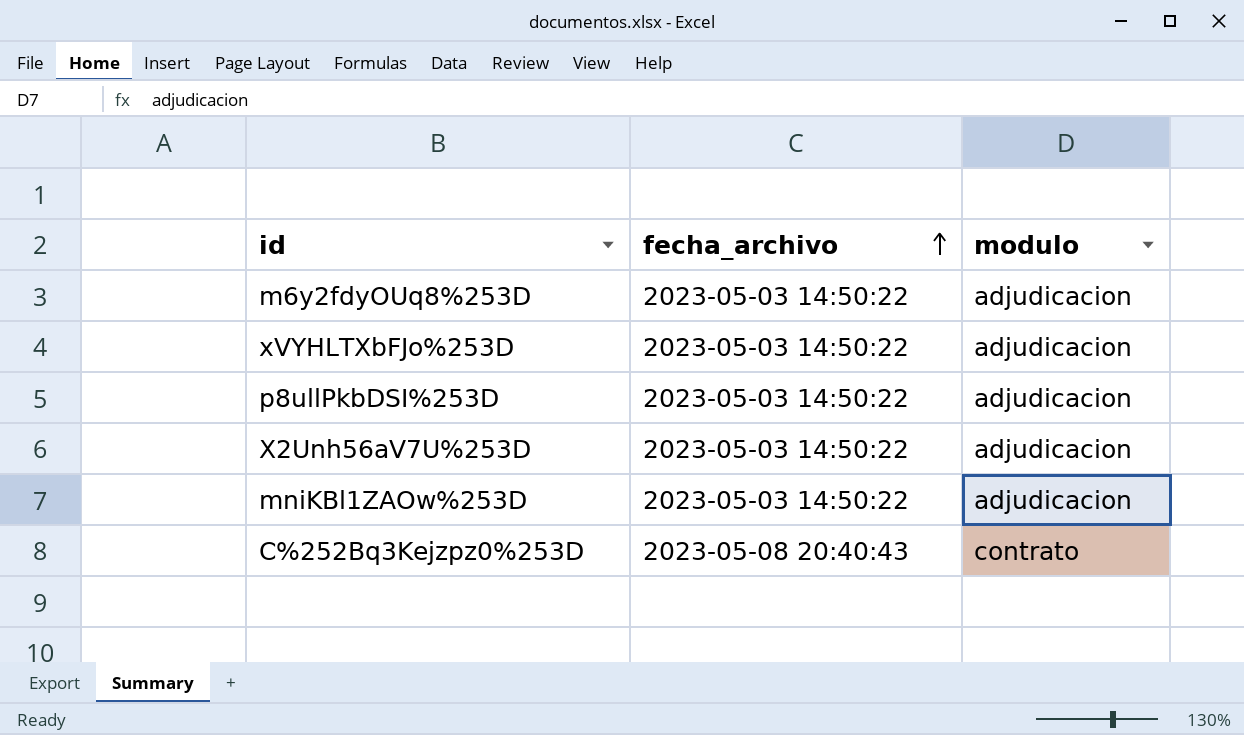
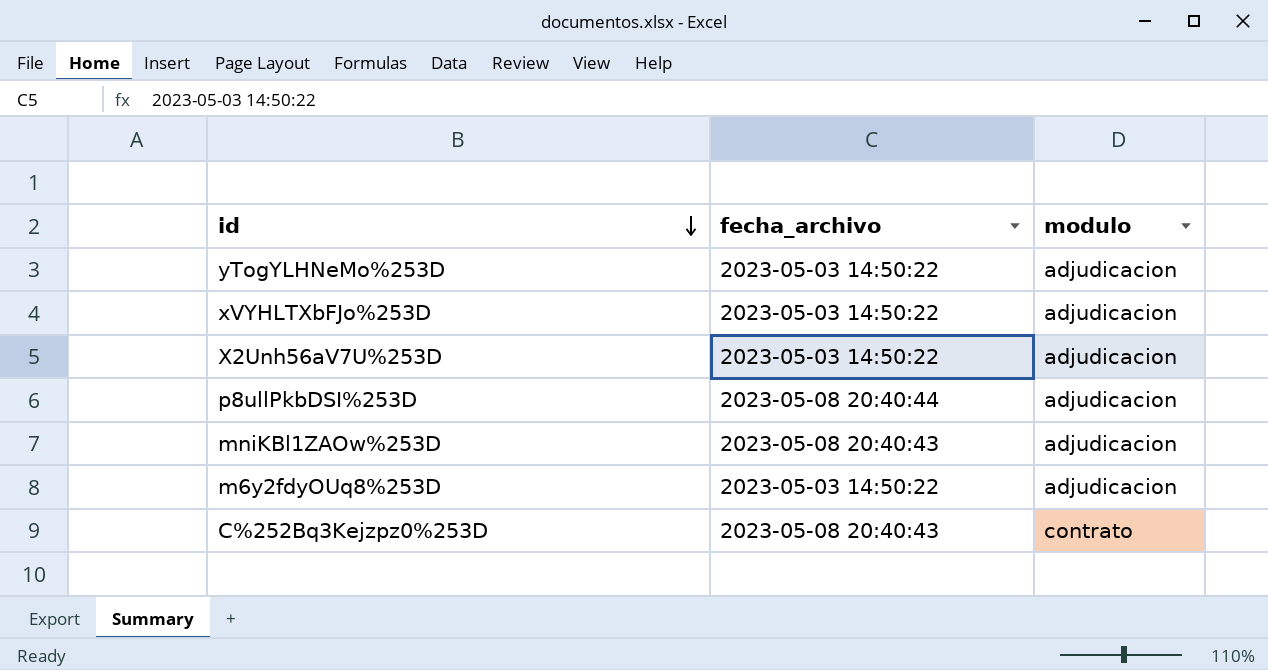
row order: fecha_archivo ascending -> id descending
row yTogYLHNeMo%253D: none -> 2023-05-03 14:50:22 | adjudicacion
p8ullPkbDSI%253D | fecha_archivo: 2023-05-03 14:50:22 -> 2023-05-08 20:40:44
mniKBl1ZAOw%253D | fecha_archivo: 2023-05-03 14:50:22 -> 2023-05-08 20:40:43

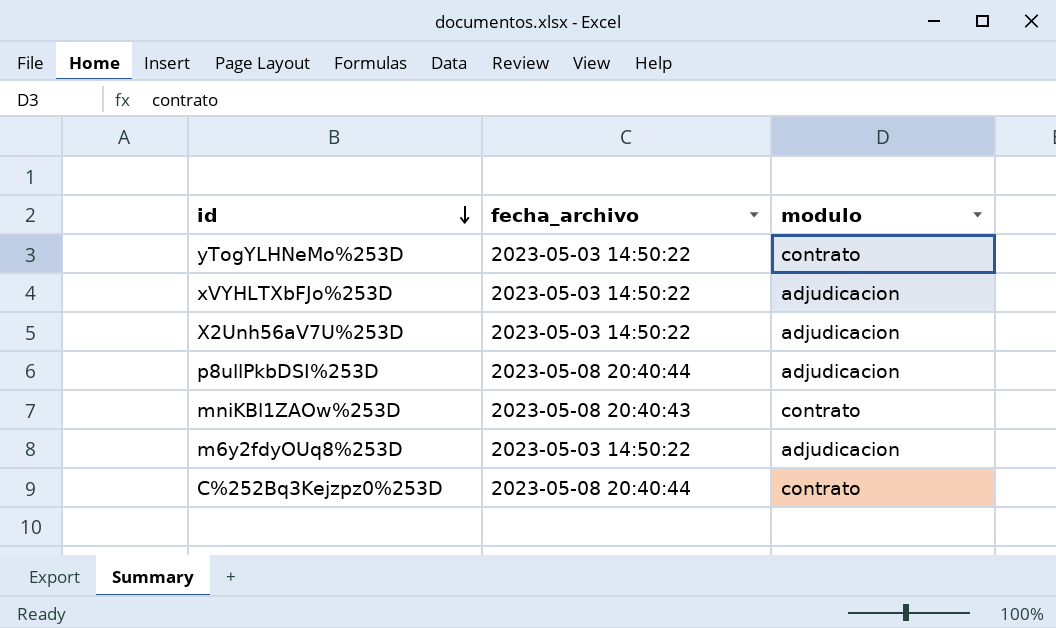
yTogYLHNeMo%253D | modulo: adjudicacion -> contrato
mniKBl1ZAOw%253D | modulo: adjudicacion -> contrato
C%252Bq3Kejzpz0%253D | fecha_archivo: 2023-05-08 20:40:43 -> 2023-05-08 20:40:44

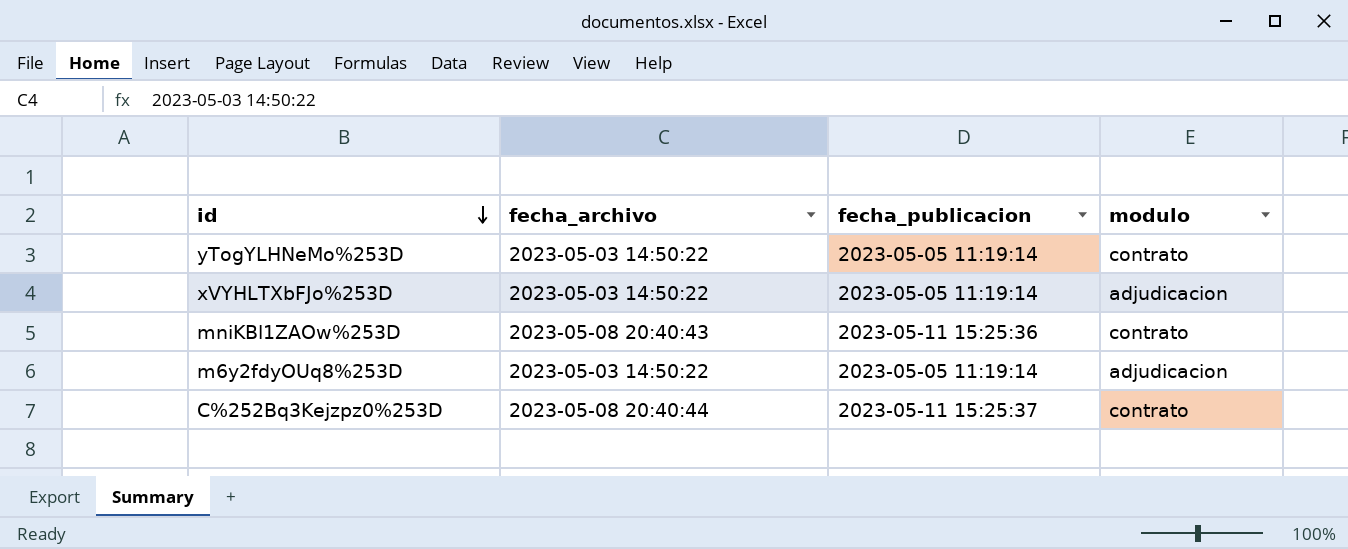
column fecha_publicacion | position: none -> 3
row X2Unh56aV7U%253D: 2023-05-03 14:50:22 | adjudicacion -> none
row p8ullPkbDSI%253D: 2023-05-08 20:40:44 | adjudicacion -> none

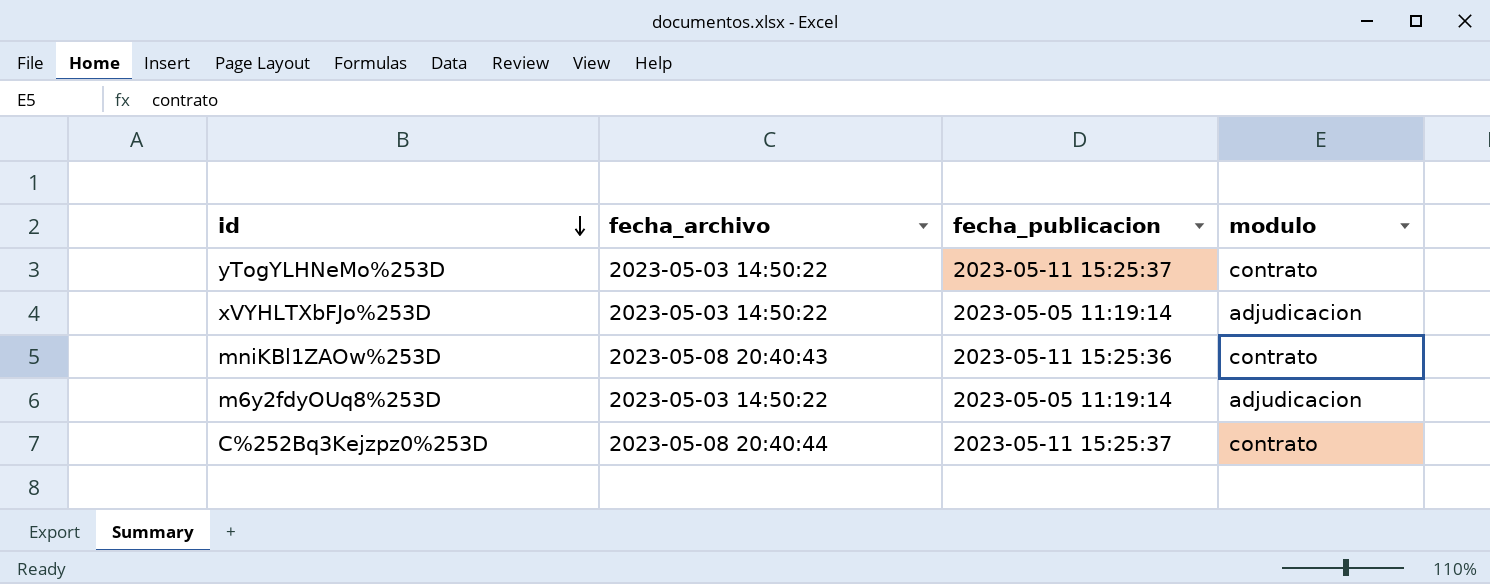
yTogYLHNeMo%253D | fecha_publicacion: 2023-05-05 11:19:14 -> 2023-05-11 15:25:37

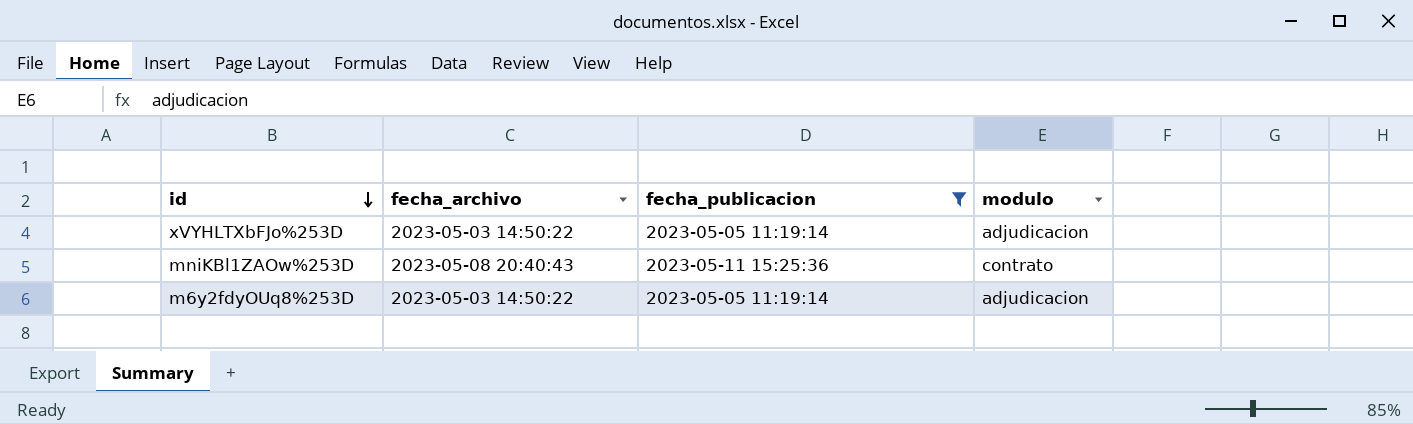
filter: none -> fecha_publicacion != 2023-05-11 15:25:37

